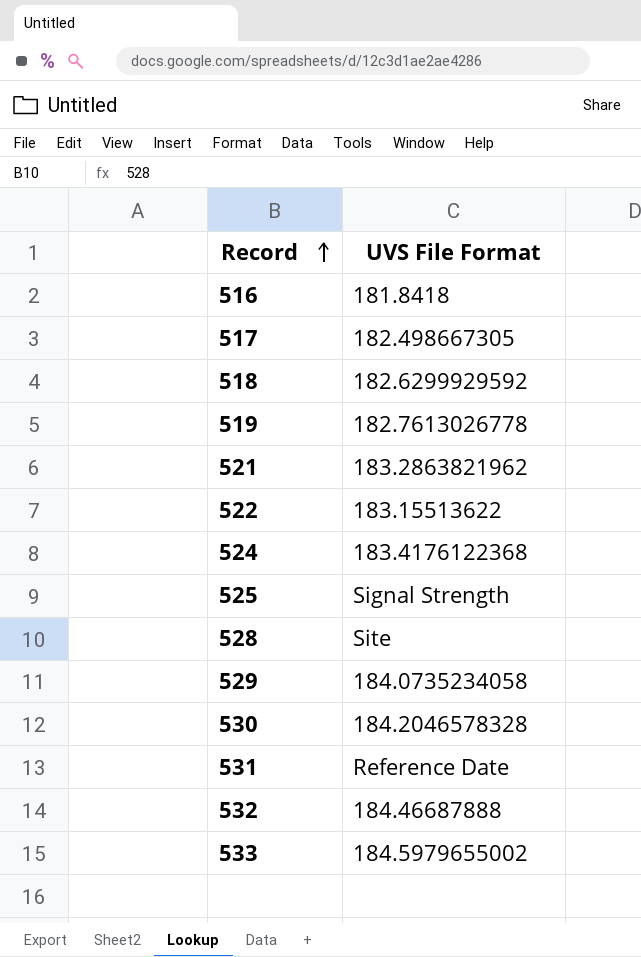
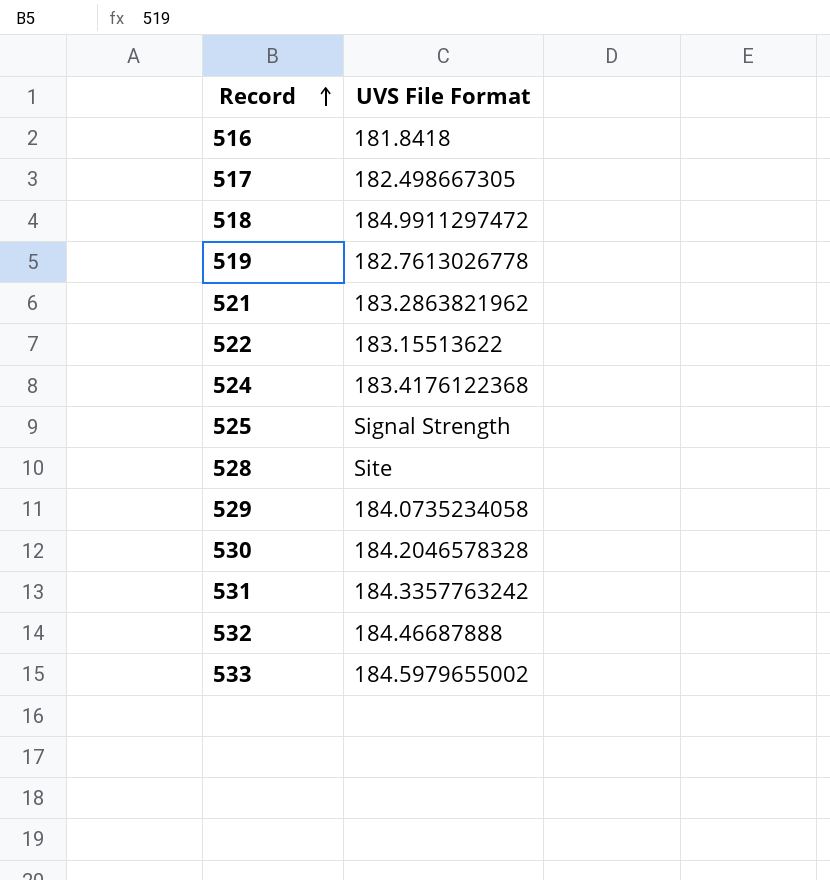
518 | UVS File Format: 182.6299929592 -> 184.9911297472
531 | UVS File Format: Reference Date -> 184.3357763242

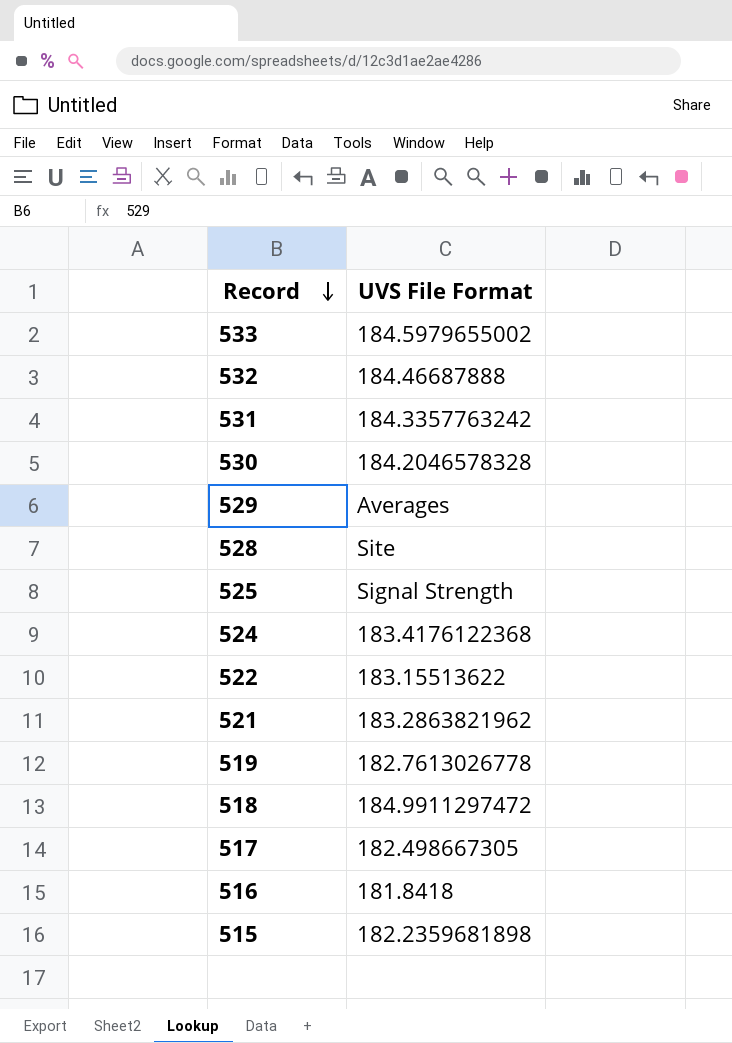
row order: Record ascending -> Record descending
529 | UVS File Format: 184.0735234058 -> Averages
row 515: none -> 182.2359681898

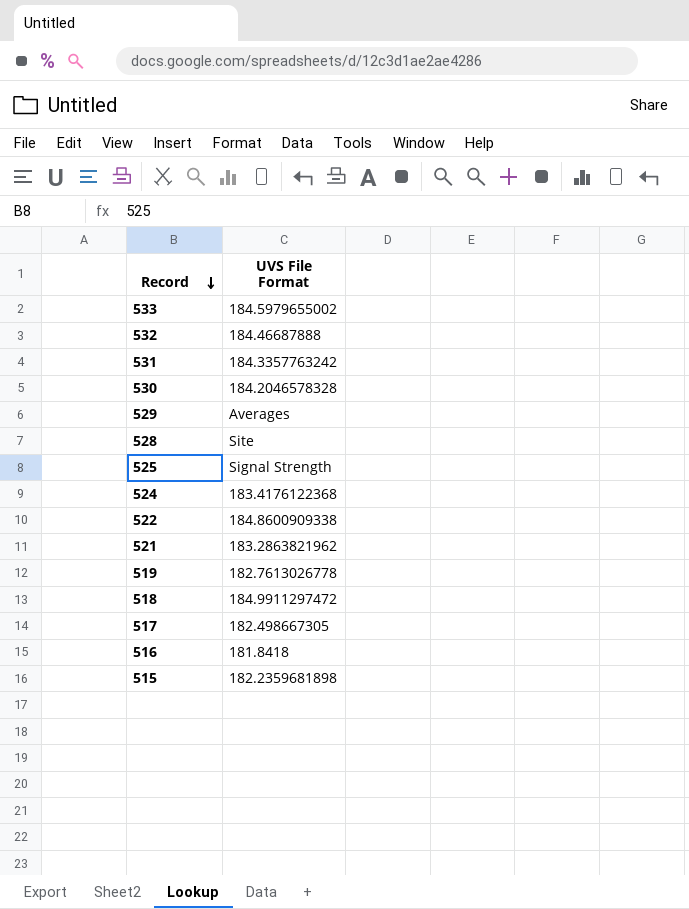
522 | UVS File Format: 183.15513622 -> 184.8600909338

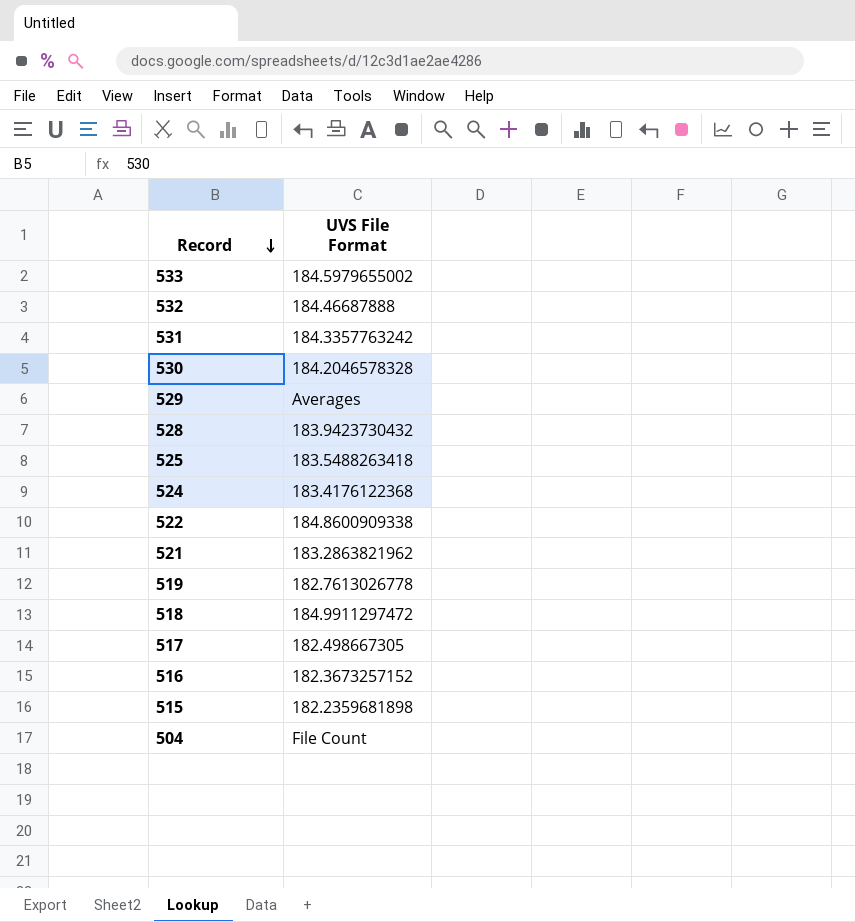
528 | UVS File Format: Site -> 183.9423730432
525 | UVS File Format: Signal Strength -> 183.5488263418
516 | UVS File Format: 181.8418 -> 182.3673257152
row 504: none -> File Count

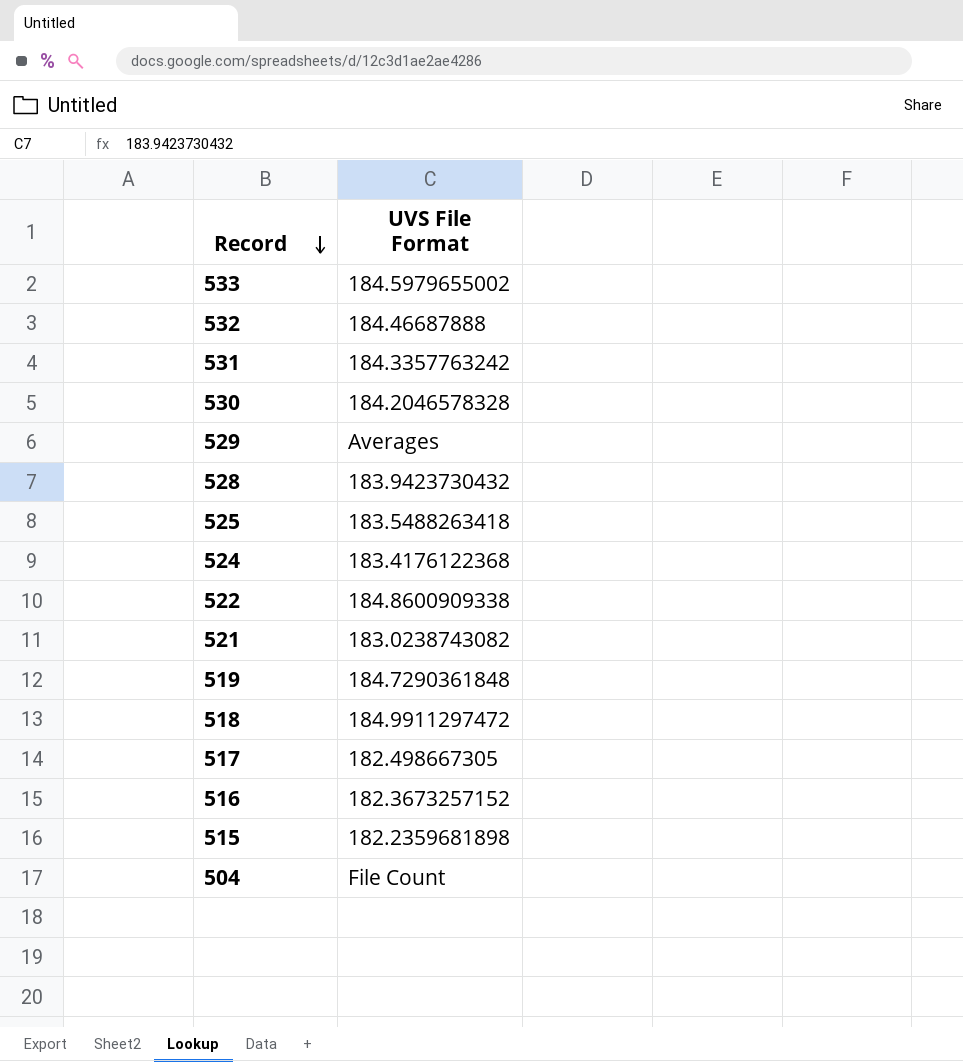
521 | UVS File Format: 183.2863821962 -> 183.0238743082
519 | UVS File Format: 182.7613026778 -> 184.7290361848

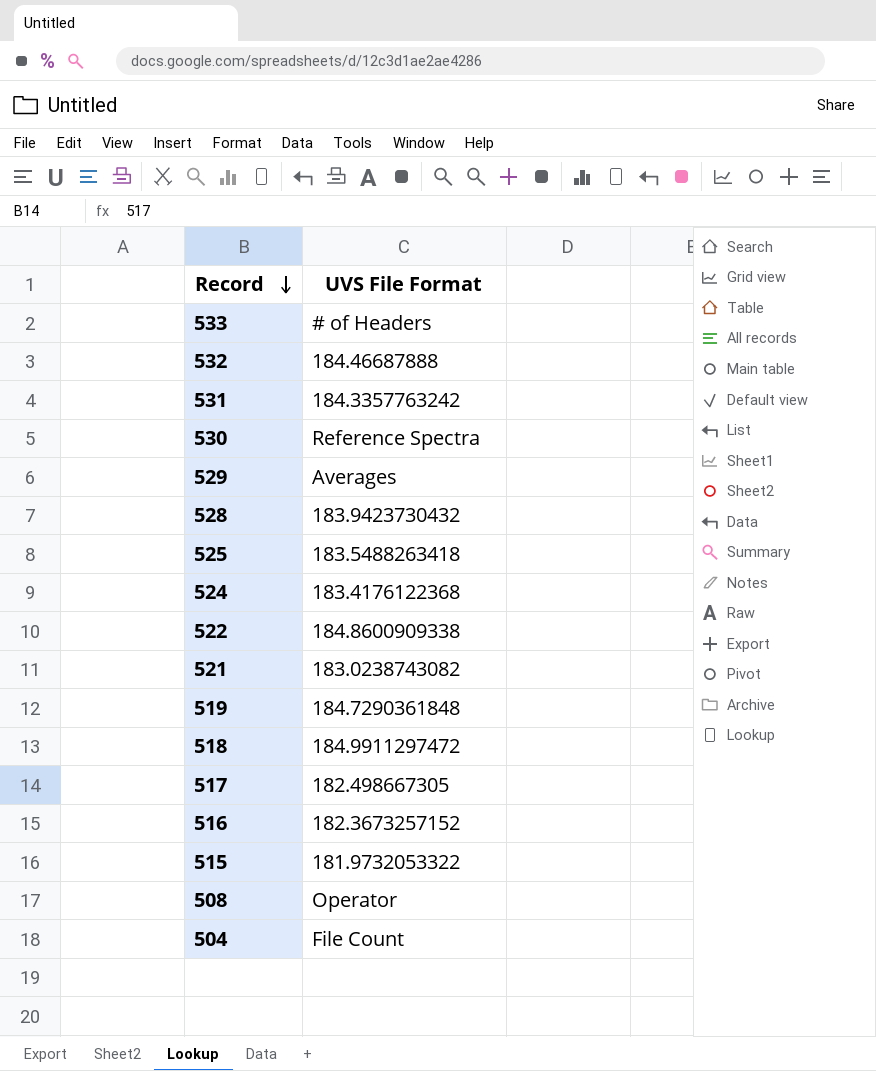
533 | UVS File Format: 184.5979655002 -> # of Headers
530 | UVS File Format: 184.2046578328 -> Reference Spectra
515 | UVS File Format: 182.2359681898 -> 181.9732053322
row 508: none -> Operator

